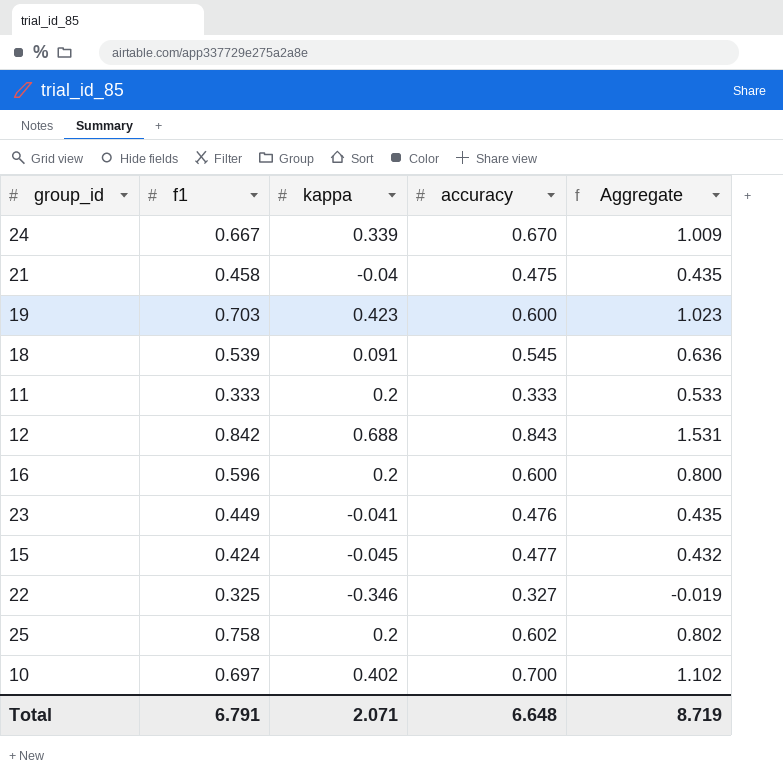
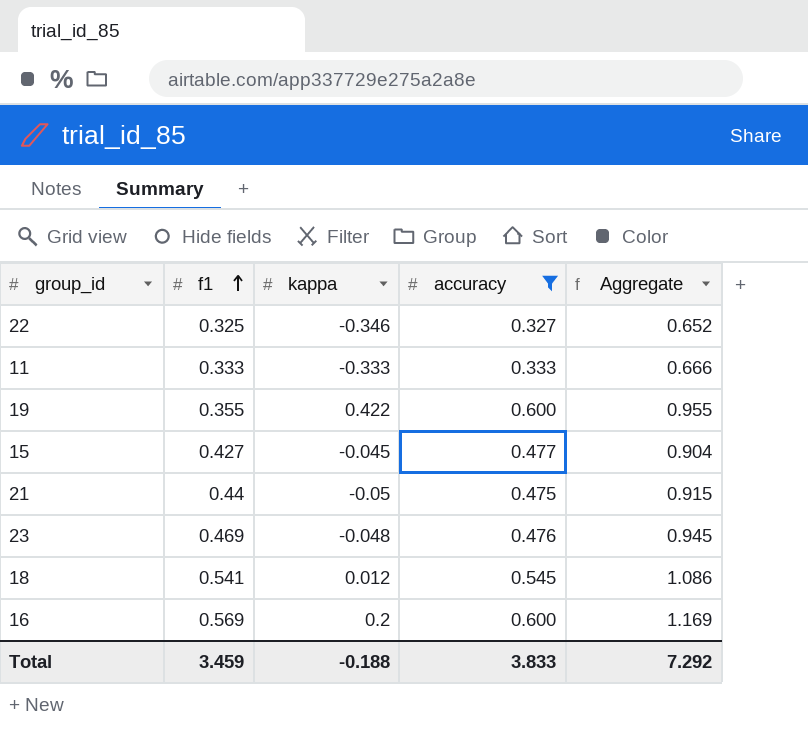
filter: none -> accuracy <= 0.600
row order: none -> f1 ascending
column Aggregate | formula: [kappa] + [accuracy] -> [f1] + [accuracy]
11 | kappa: 0.2 -> -0.333
19 | f1: 0.703 -> 0.355
19 | kappa: 0.423 -> 0.422
15 | f1: 0.424 -> 0.427
21 | f1: 0.458 -> 0.44
21 | kappa: -0.04 -> -0.05
23 | f1: 0.449 -> 0.469
23 | kappa: -0.041 -> -0.048
18 | f1: 0.539 -> 0.541
18 | kappa: 0.091 -> 0.012
16 | f1: 0.596 -> 0.569
Total | f1: 6.791 -> 3.459
Total | kappa: 2.071 -> -0.188
Total | accuracy: 6.648 -> 3.833
Total | Aggregate: 8.719 -> 7.292

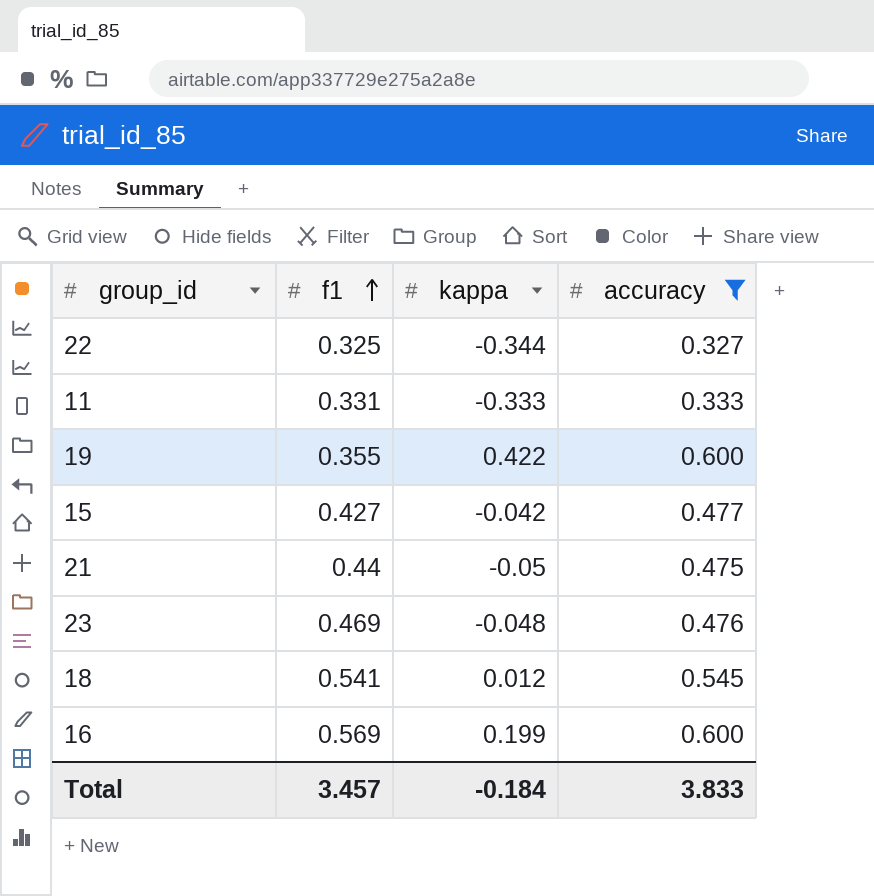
column Aggregate | formula: [f1] + [accuracy] -> none
22 | kappa: -0.346 -> -0.344
11 | f1: 0.333 -> 0.331
15 | kappa: -0.045 -> -0.042
16 | kappa: 0.2 -> 0.199
Total | f1: 3.459 -> 3.457
Total | kappa: -0.188 -> -0.184

